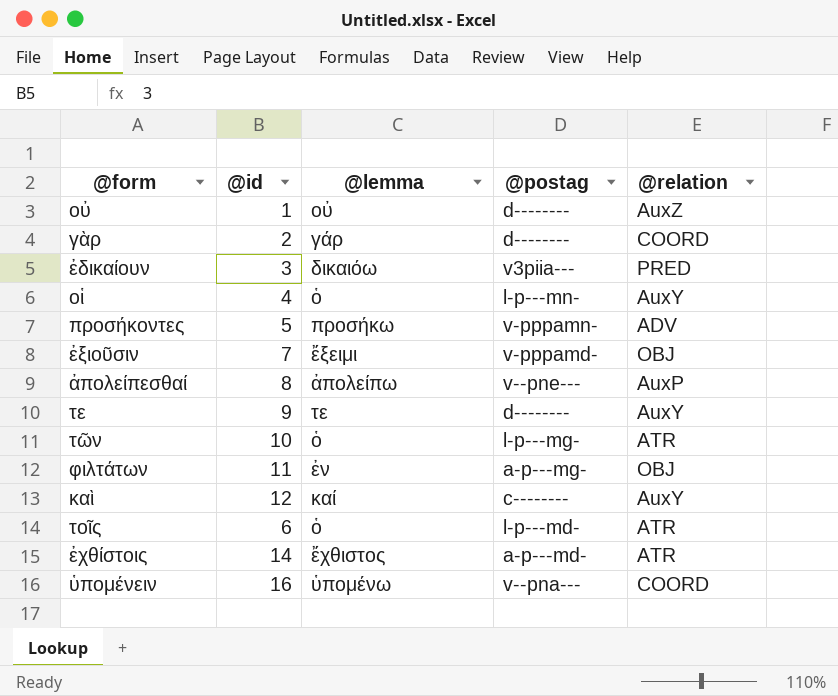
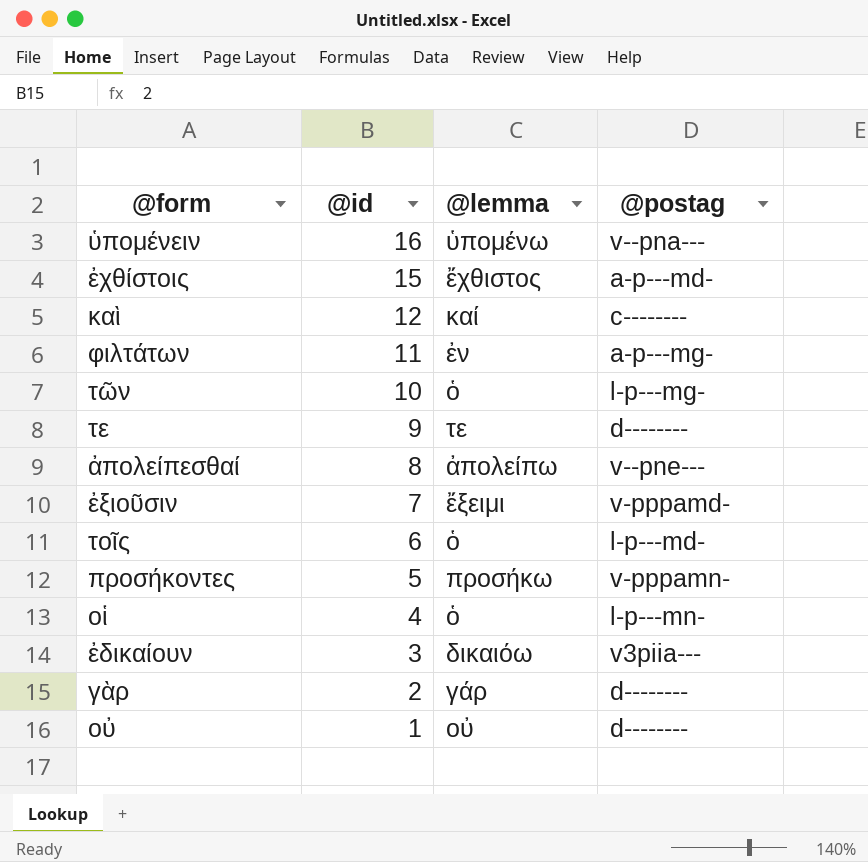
row order: none -> @id descending
column @relation | position: 5 -> none
ἐχθίστοις | @id: 14 -> 15

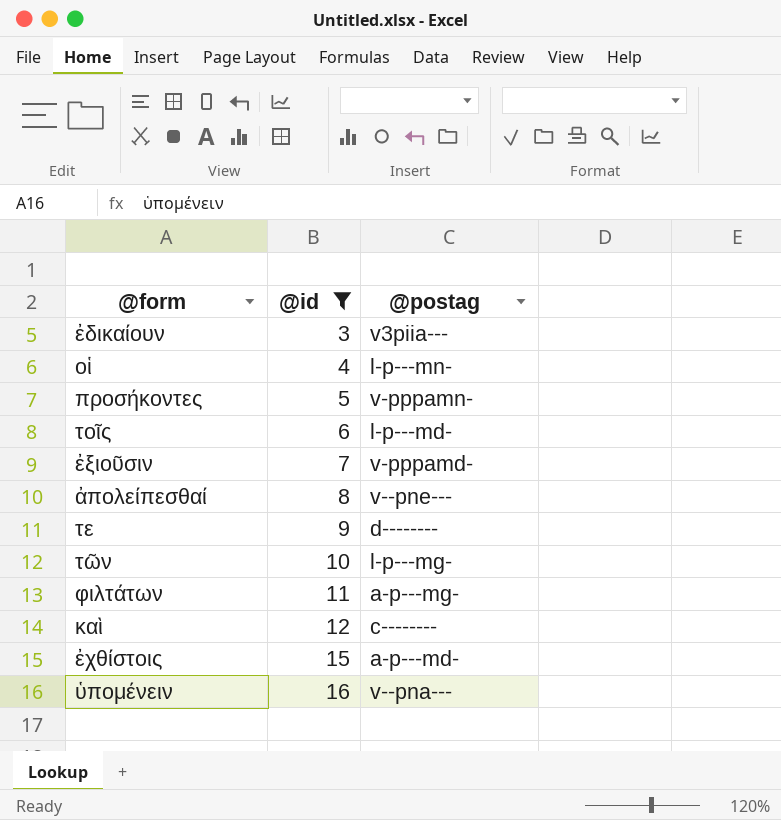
filter: none -> @id >= 3
row order: @id descending -> @id ascending
column @lemma | position: 3 -> none

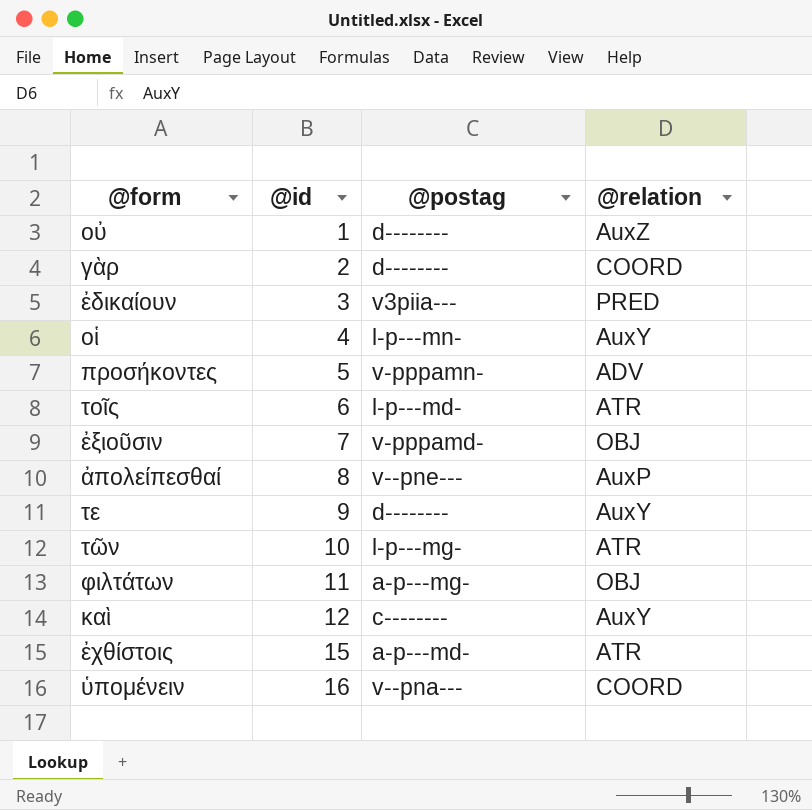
filter: @id >= 3 -> none
column @relation | position: none -> 4

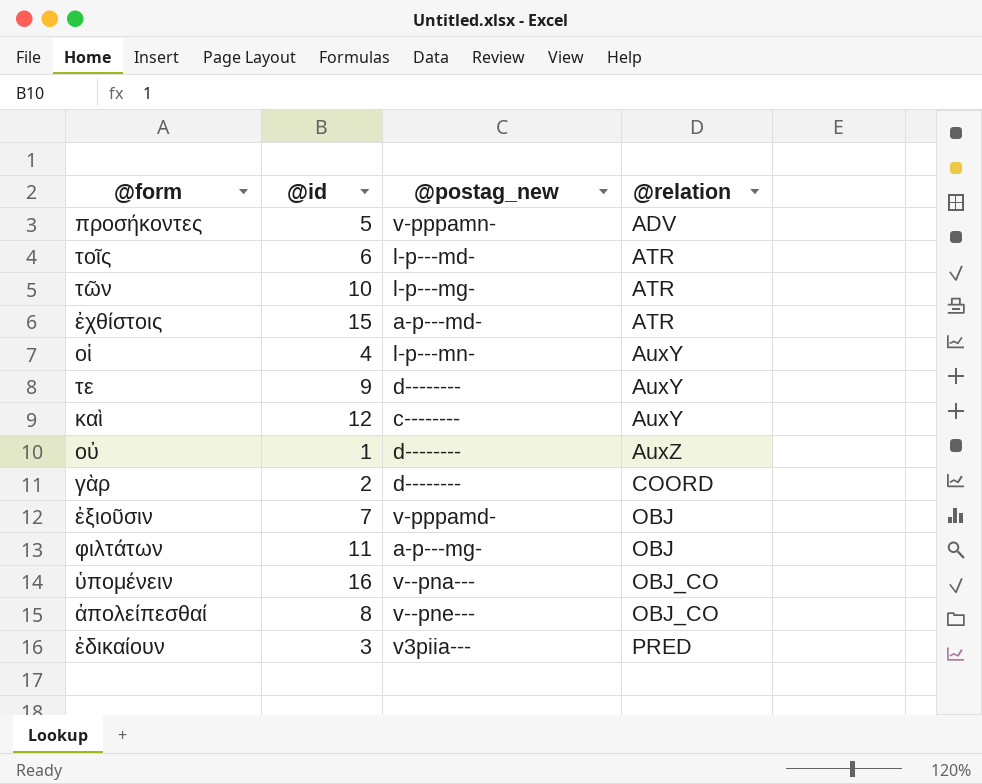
row order: @id ascending -> @relation ascending
column name: @postag -> @postag_new
ὑπομένειν | @relation: COORD -> OBJ_CO
ἀπολείπεσθαί | @relation: AuxP -> OBJ_CO

